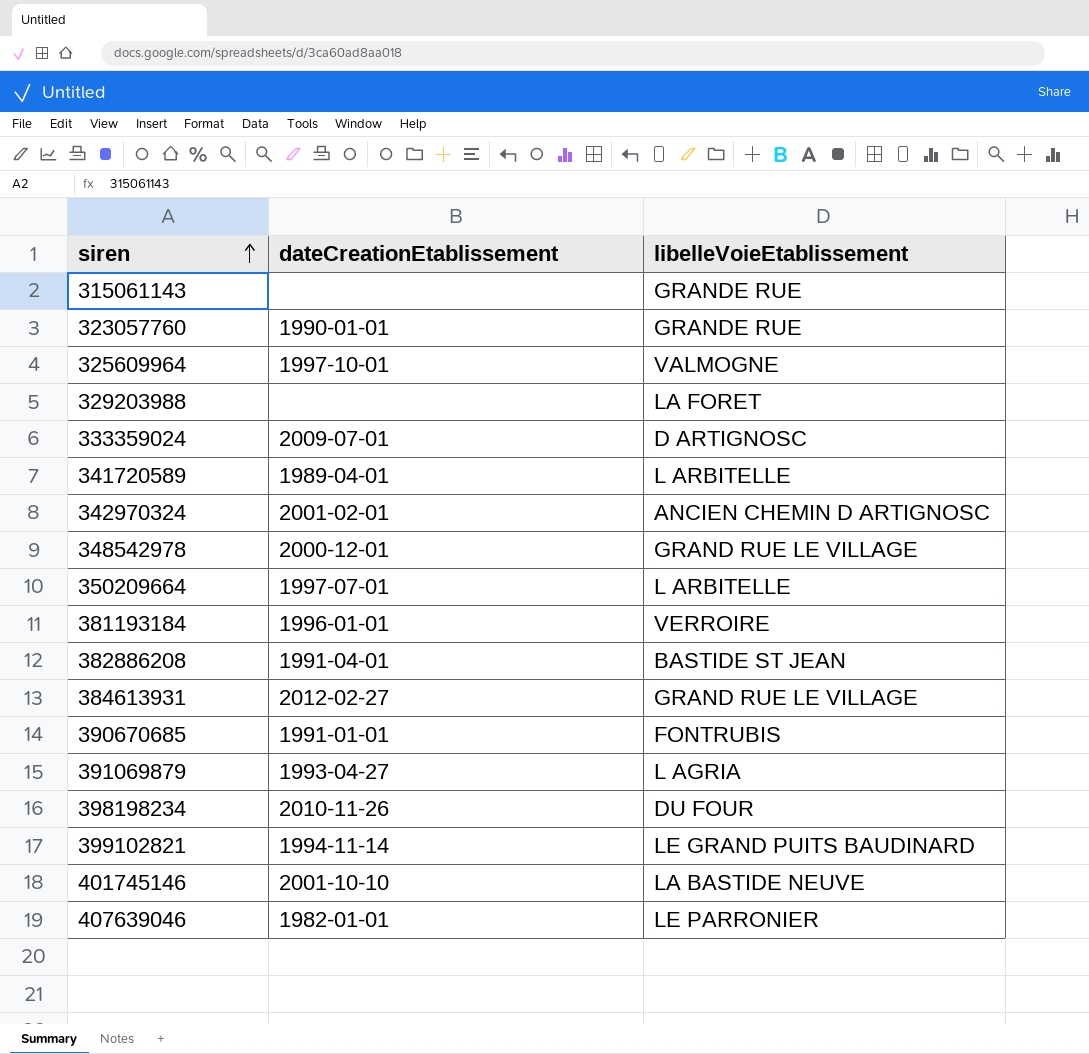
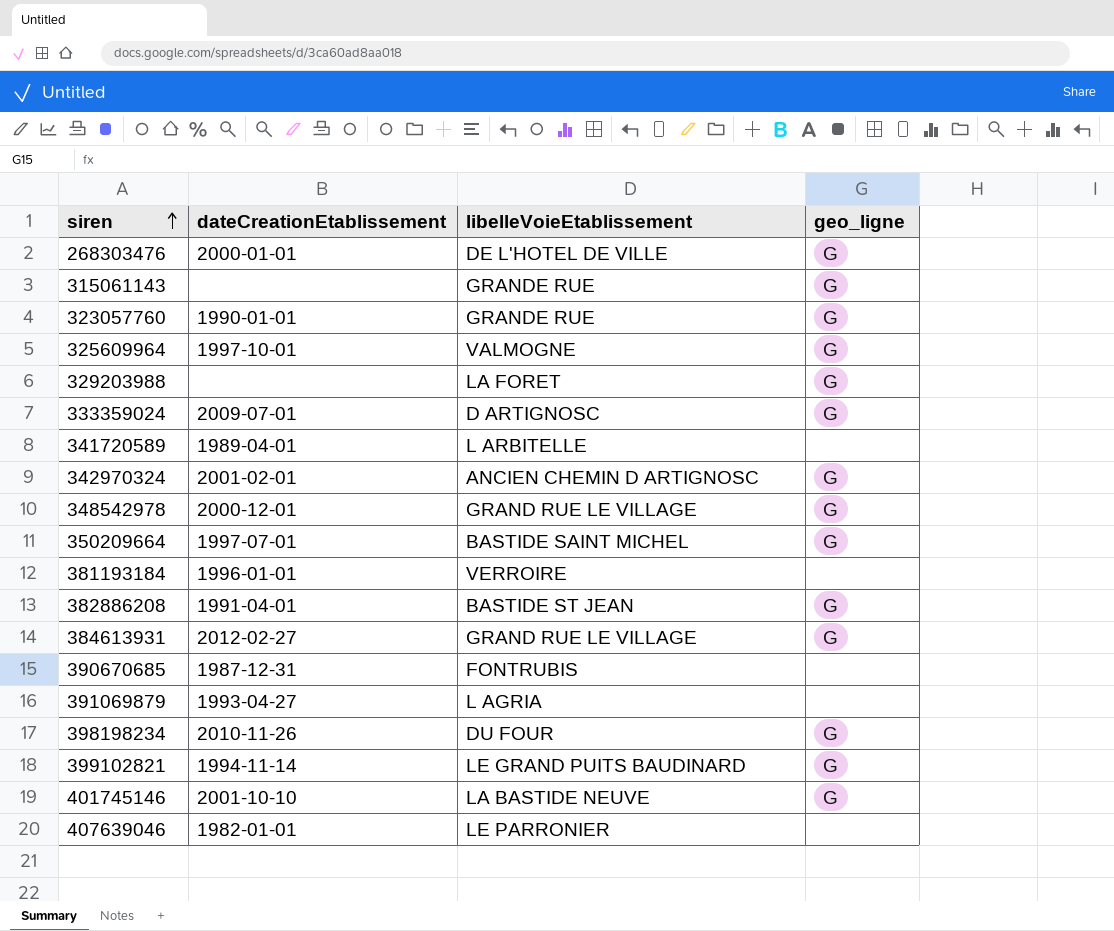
column geo_ligne | position: none -> 4
row 268303476: none -> 2000-01-01 | DE L'HOTEL DE VILLE | G
350209664 | libelleVoieEtablissement: L ARBITELLE -> BASTIDE SAINT MICHEL
390670685 | dateCreationEtablissement: 1991-01-01 -> 1987-12-31

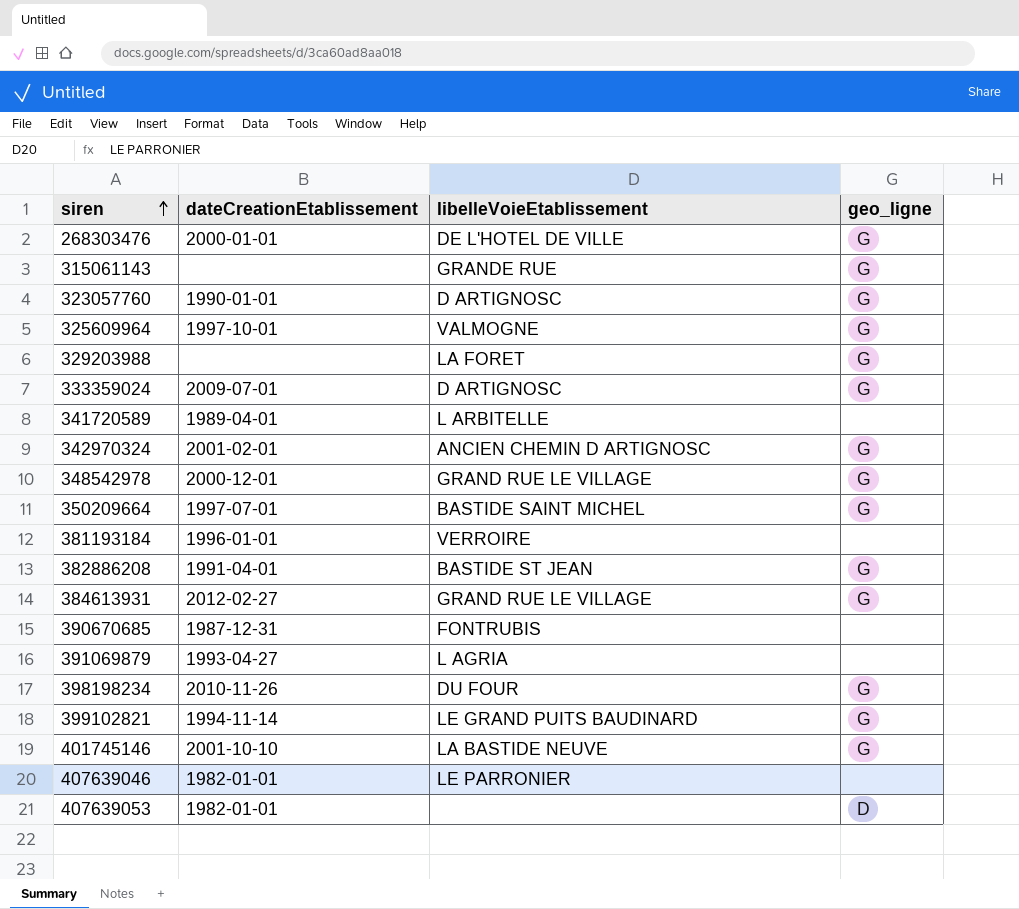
323057760 | libelleVoieEtablissement: GRANDE RUE -> D ARTIGNOSC
row 407639053: none -> 1982-01-01 | none | D

